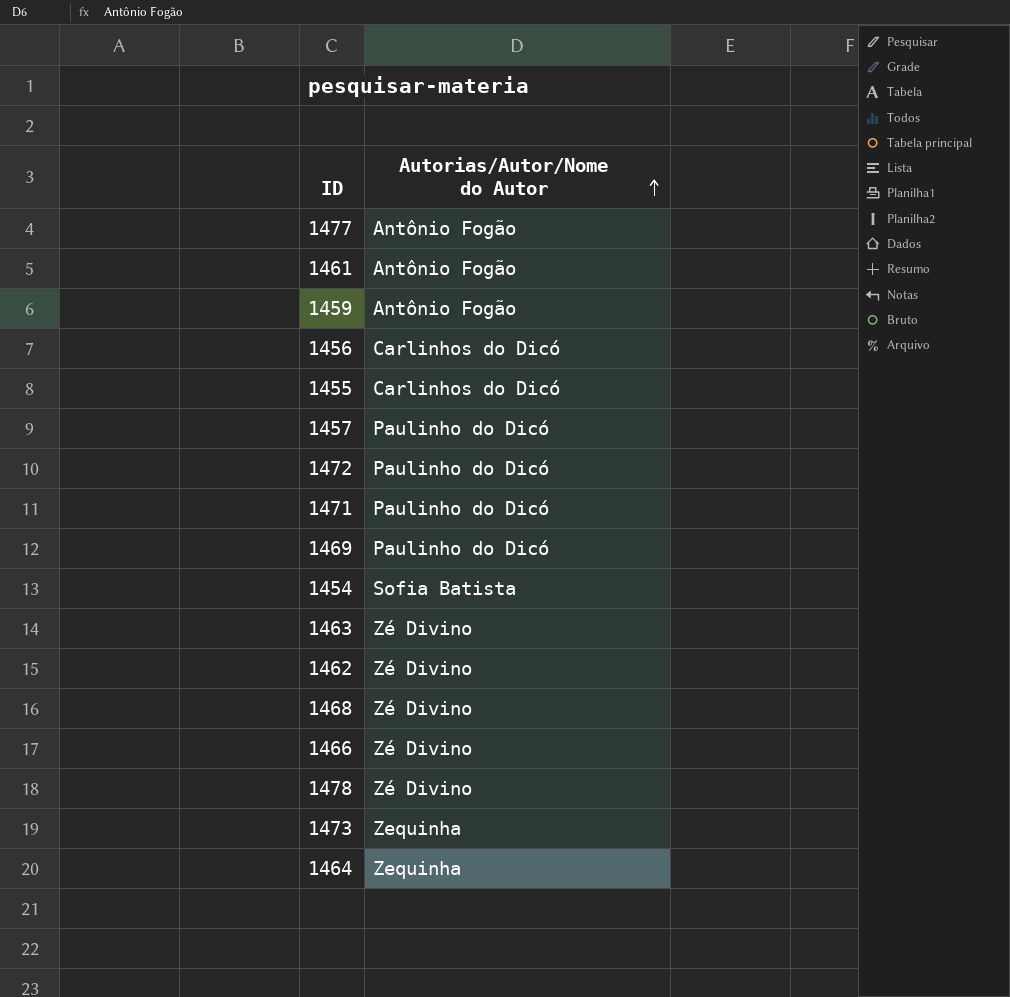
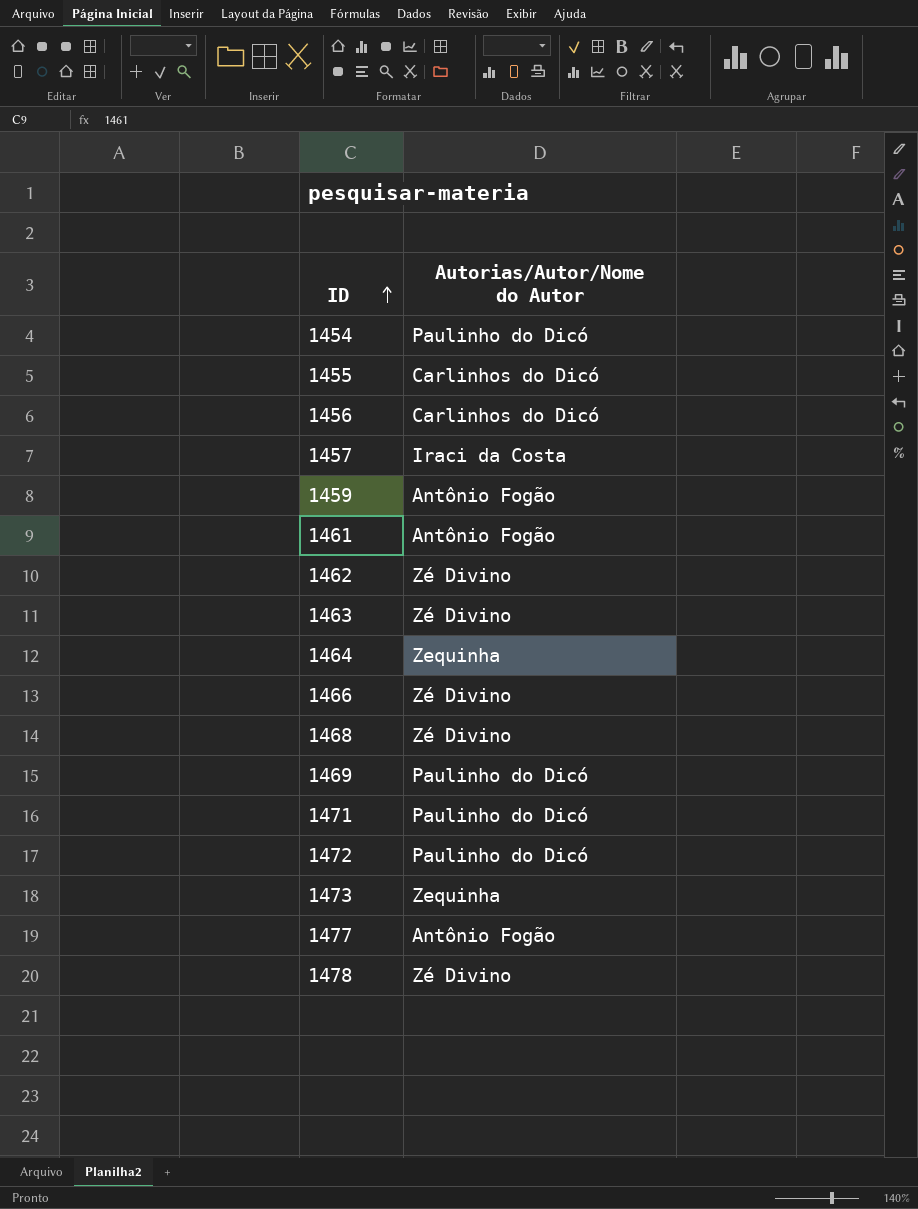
row order: Autorias/Autor/Nome do Autor ascending -> ID ascending
1454 | Autorias/Autor/Nome do Autor: Sofia Batista -> Paulinho do Dicó
1457 | Autorias/Autor/Nome do Autor: Paulinho do Dicó -> Iraci da Costa

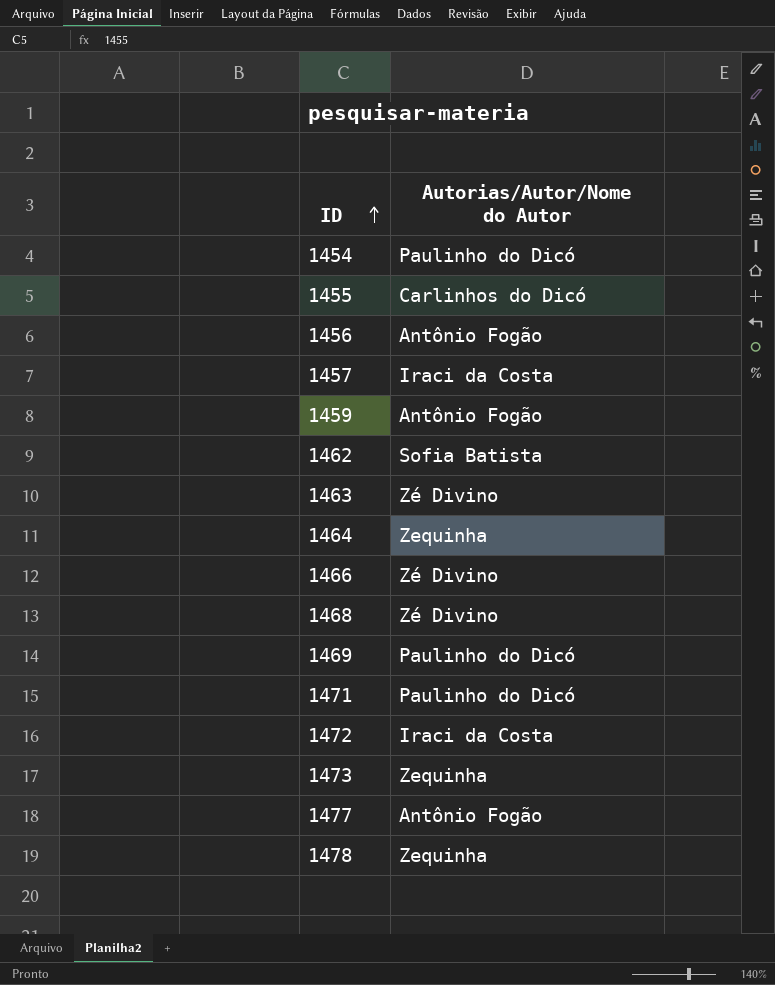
row 1461: Antônio Fogão -> none
1456 | Autorias/Autor/Nome do Autor: Carlinhos do Dicó -> Antônio Fogão
1462 | Autorias/Autor/Nome do Autor: Zé Divino -> Sofia Batista
1472 | Autorias/Autor/Nome do Autor: Paulinho do Dicó -> Iraci da Costa
1478 | Autorias/Autor/Nome do Autor: Zé Divino -> Zequinha

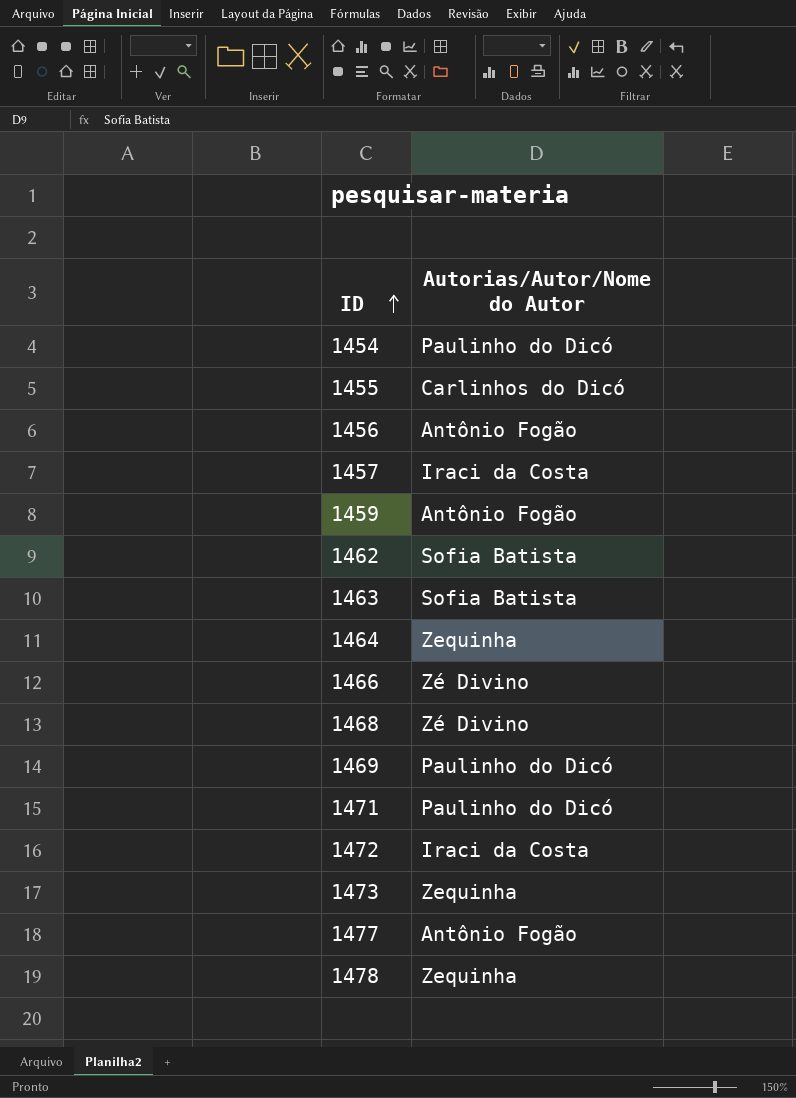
1463 | Autorias/Autor/Nome do Autor: Zé Divino -> Sofia Batista

